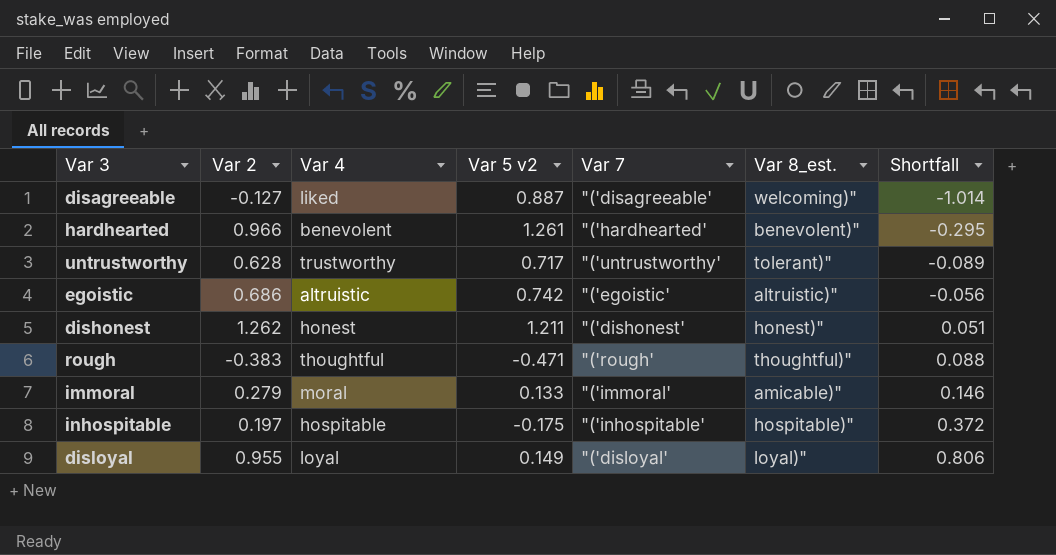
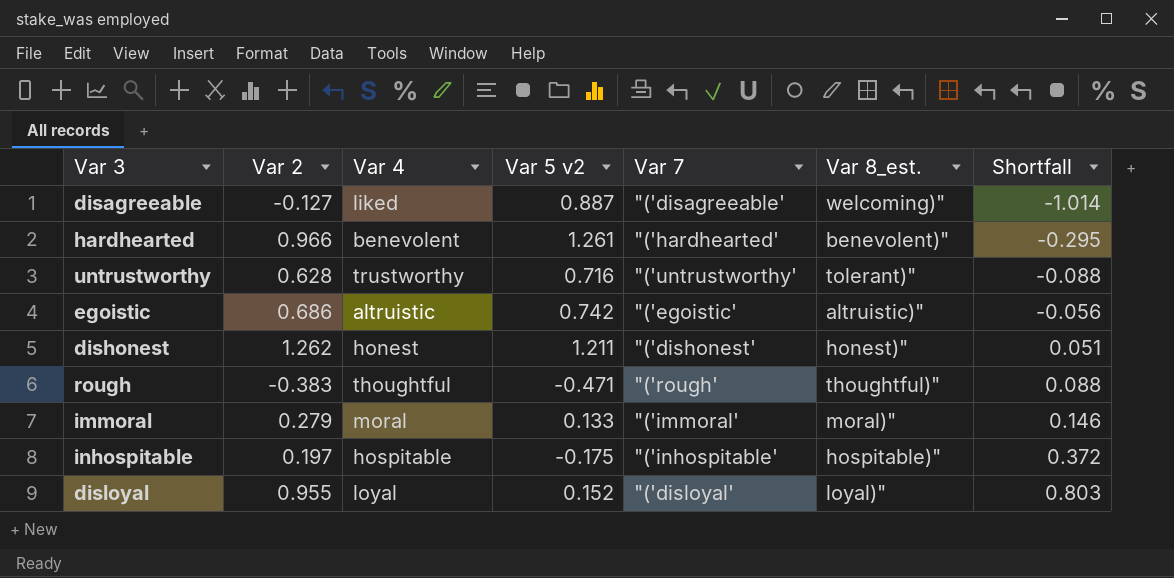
untrustworthy | Var 5 v2: 0.717 -> 0.716
untrustworthy | Shortfall: -0.089 -> -0.088
immoral | Var 8_est.: amicable)" -> moral)"
disloyal | Var 5 v2: 0.149 -> 0.152
disloyal | Shortfall: 0.806 -> 0.803

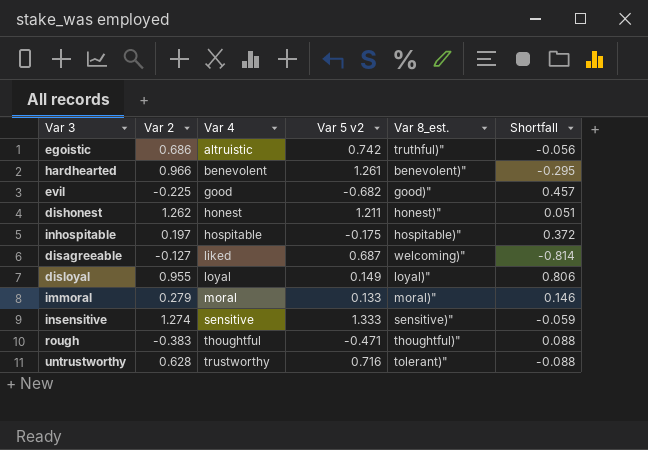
row order: Shortfall ascending -> Var 4 ascending
column Var 7 | position: 5 -> none
egoistic | Var 8_est.: altruistic)" -> truthful)"
row evil: none -> -0.225 | good | -0.682 | good)" | 0.457
disagreeable | Var 5 v2: 0.887 -> 0.687
disagreeable | Shortfall: -1.014 -> -0.814
disloyal | Var 5 v2: 0.152 -> 0.149
disloyal | Shortfall: 0.803 -> 0.806
row insensitive: none -> 1.274 | sensitive | 1.333 | sensitive)" | -0.059

